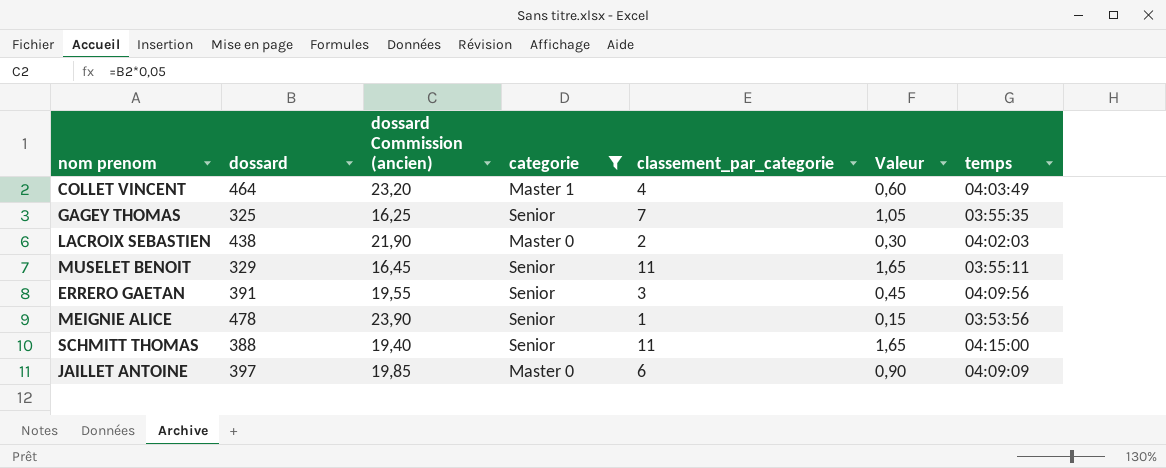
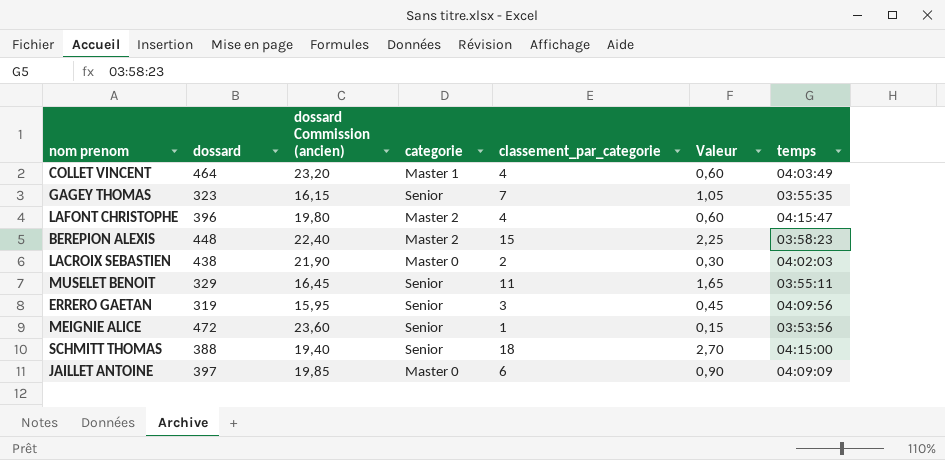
filter: categorie != Master 2 -> none
GAGEY THOMAS | dossard: 325 -> 323
GAGEY THOMAS | dossard Commission (ancien): 16,25 -> 16,15
ERRERO GAETAN | dossard: 391 -> 319
ERRERO GAETAN | dossard Commission (ancien): 19,55 -> 15,95
MEIGNIE ALICE | dossard: 478 -> 472
MEIGNIE ALICE | dossard Commission (ancien): 23,90 -> 23,60
SCHMITT THOMAS | classement_par_categorie: 11 -> 18
SCHMITT THOMAS | Valeur: 1,65 -> 2,70

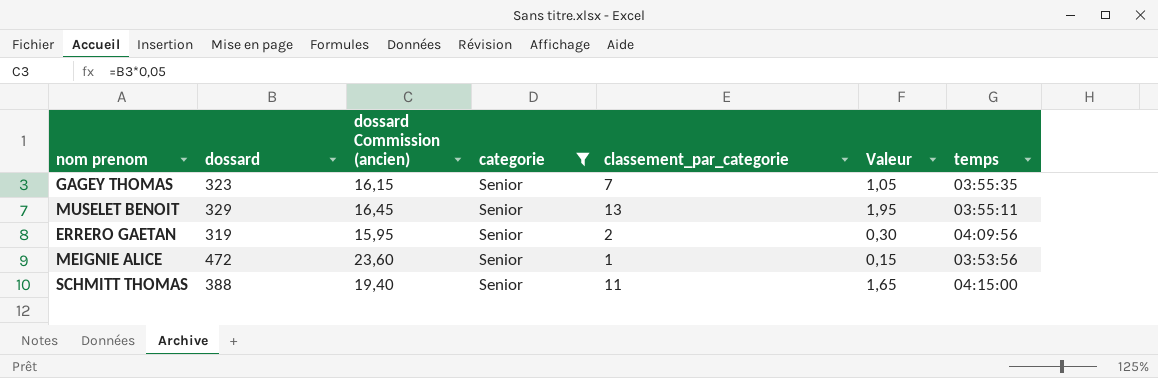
filter: none -> categorie = Senior
MUSELET BENOIT | classement_par_categorie: 11 -> 13
MUSELET BENOIT | Valeur: 1,65 -> 1,95
ERRERO GAETAN | classement_par_categorie: 3 -> 2
ERRERO GAETAN | Valeur: 0,45 -> 0,30
SCHMITT THOMAS | classement_par_categorie: 18 -> 11
SCHMITT THOMAS | Valeur: 2,70 -> 1,65

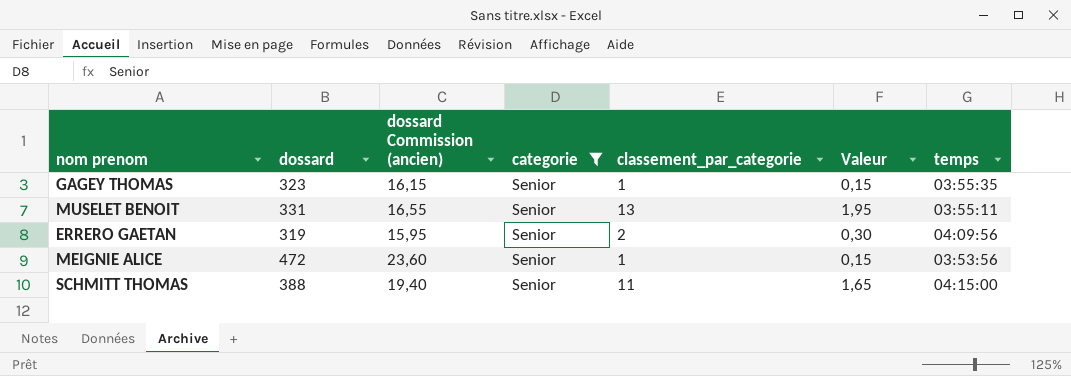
GAGEY THOMAS | classement_par_categorie: 7 -> 1
GAGEY THOMAS | Valeur: 1,05 -> 0,15
MUSELET BENOIT | dossard: 329 -> 331
MUSELET BENOIT | dossard Commission (ancien): 16,45 -> 16,55

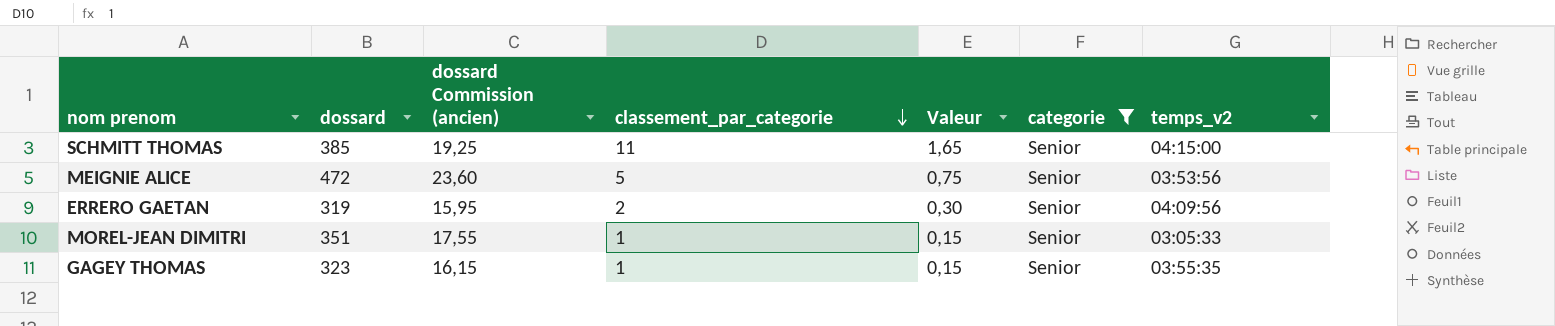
row order: none -> classement_par_categorie descending
column categorie | position: 4 -> 6
column name: temps -> temps_v2
row MUSELET BENOIT: 331 | 16,55 | Senior | 13 | 1,95 | 03:55:11 -> none
SCHMITT THOMAS | dossard: 388 -> 385
SCHMITT THOMAS | dossard Commission (ancien): 19,40 -> 19,25
MEIGNIE ALICE | classement_par_categorie: 1 -> 5
MEIGNIE ALICE | Valeur: 0,15 -> 0,75
row MOREL-JEAN DIMITRI: none -> 351 | 17,55 | 1 | 0,15 | Senior | 03:05:33

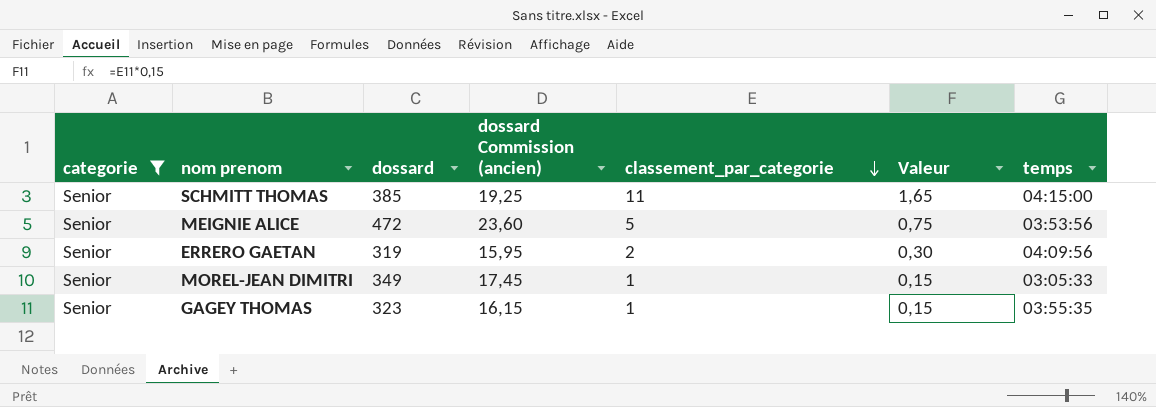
column categorie | position: 6 -> 1
column name: temps_v2 -> temps
MOREL-JEAN DIMITRI | dossard: 351 -> 349
MOREL-JEAN DIMITRI | dossard Commission (ancien): 17,55 -> 17,45

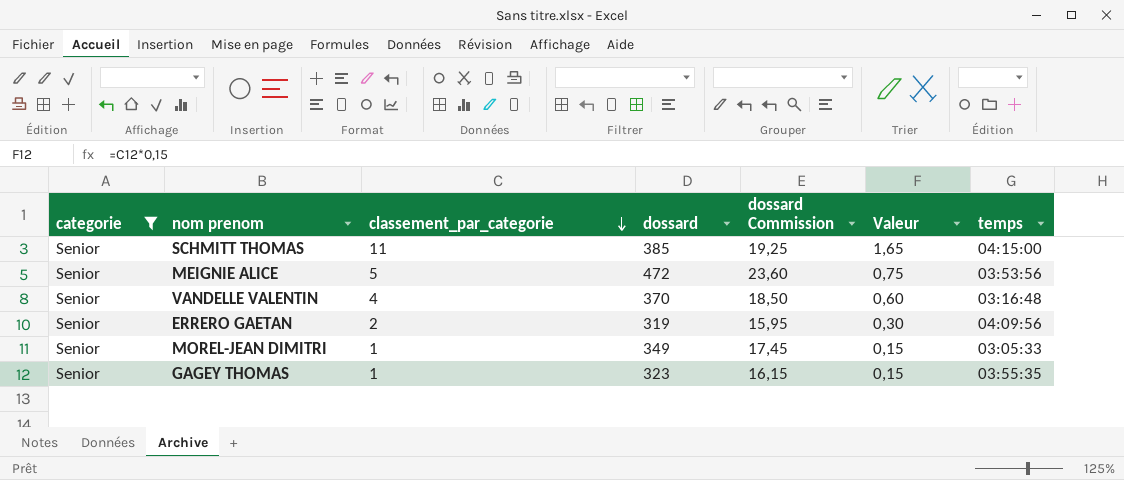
column classement_par_categorie | position: 5 -> 3
column name: dossard Commission (ancien) -> dossard Commission
row VANDELLE VALENTIN: none -> Senior | 4 | 370 | 18,50 | 0,60 | 03:16:48

